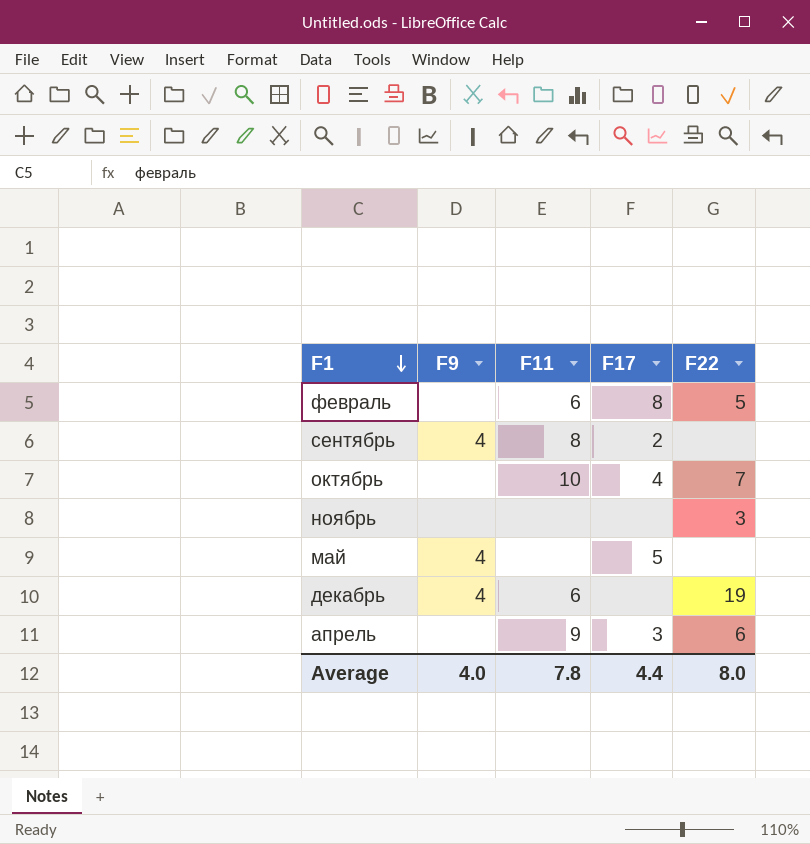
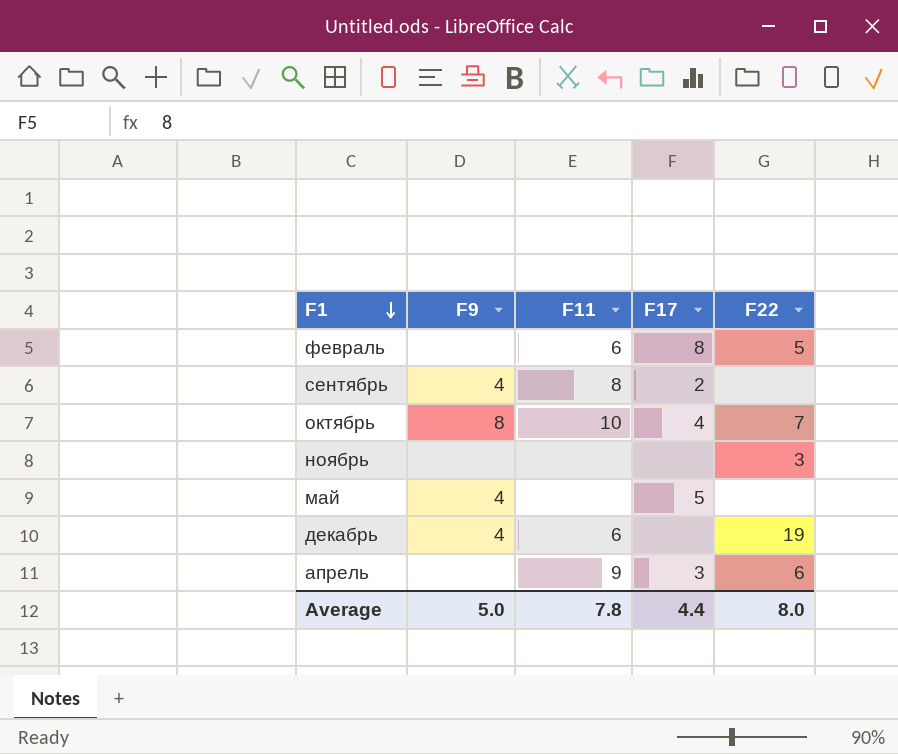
октябрь | F9: none -> 8
Average | F9: 4.0 -> 5.0

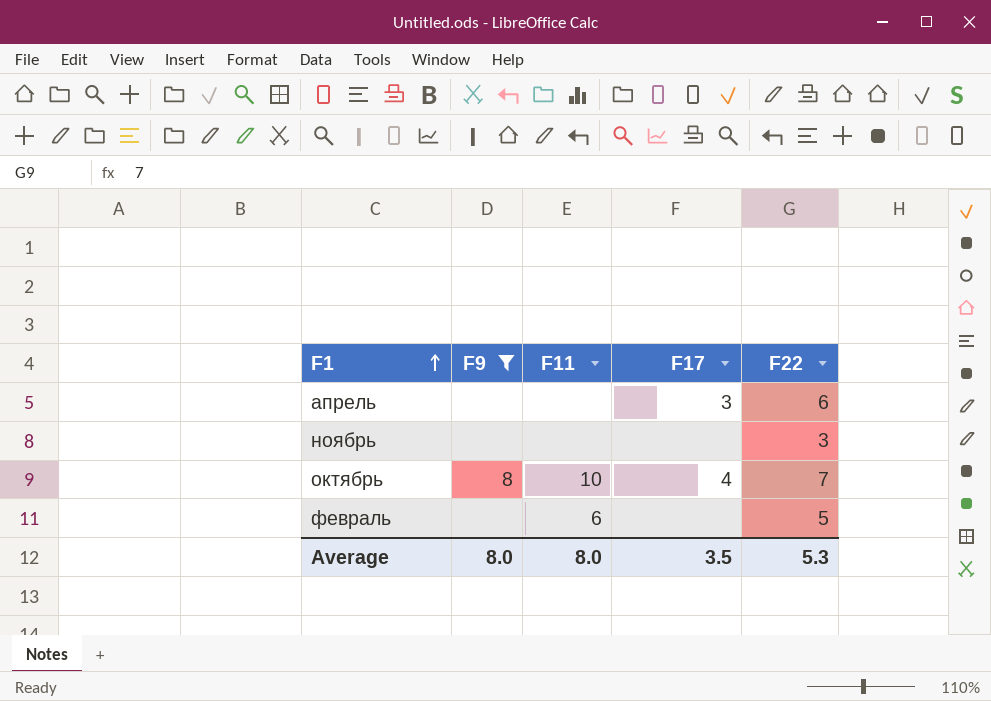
filter: none -> F9 != 4
row order: F1 descending -> F1 ascending
апрель | F11: 9 -> none
февраль | F17: 8 -> none
Average | F9: 5.0 -> 8.0
Average | F11: 7.8 -> 8.0
Average | F17: 4.4 -> 3.5
Average | F22: 8.0 -> 5.3

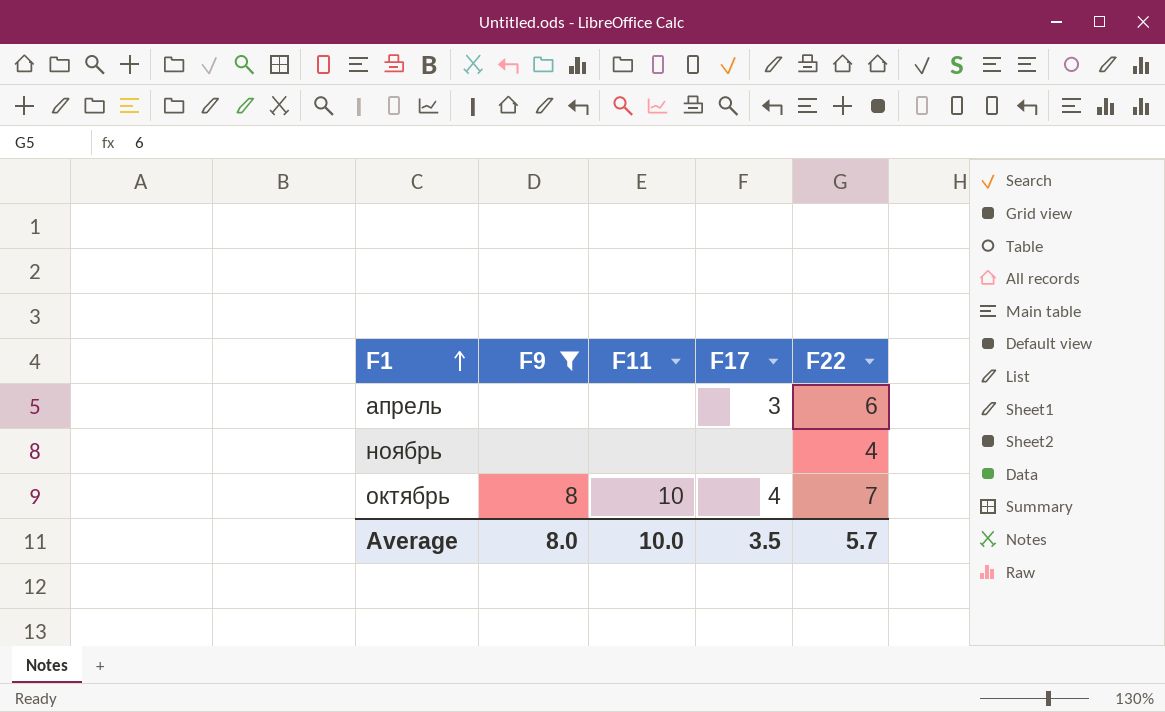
row февраль: none | 6 | none | 5 -> none
ноябрь | F22: 3 -> 4
Average | F11: 8.0 -> 10.0
Average | F22: 5.3 -> 5.7

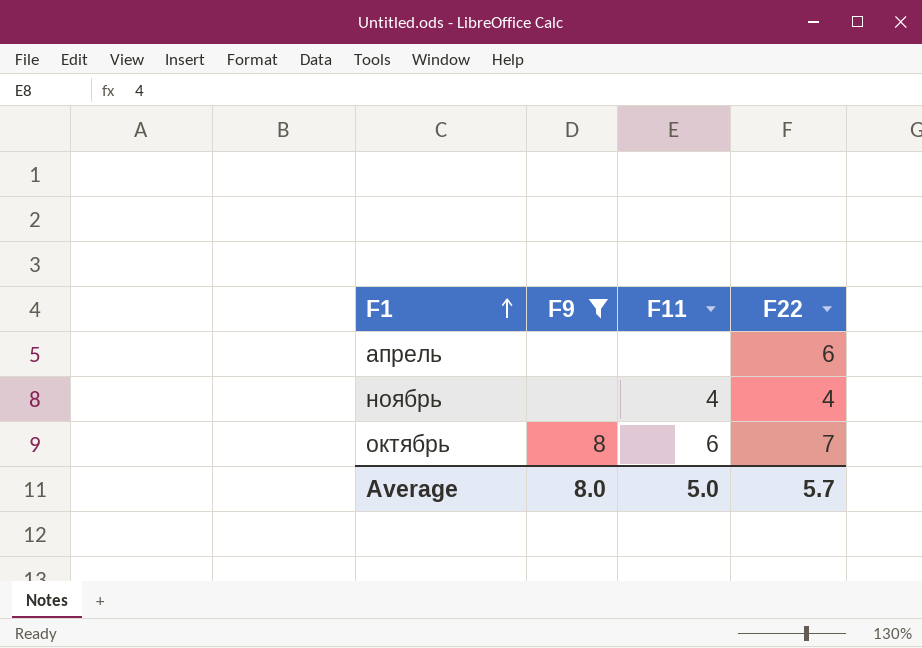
column F17 | position: 4 -> none
ноябрь | F11: none -> 4
октябрь | F11: 10 -> 6
Average | F11: 10.0 -> 5.0

